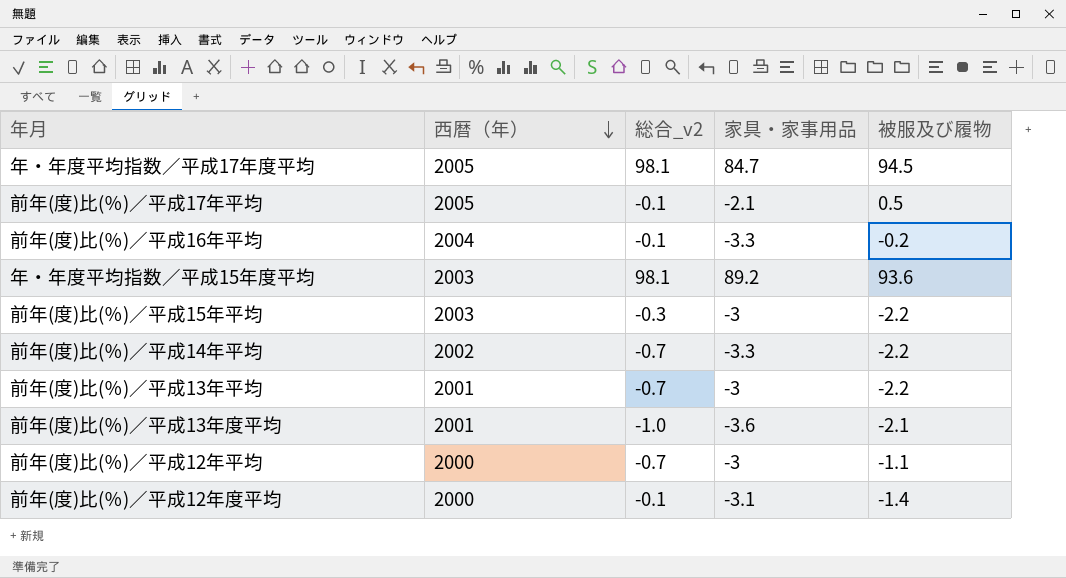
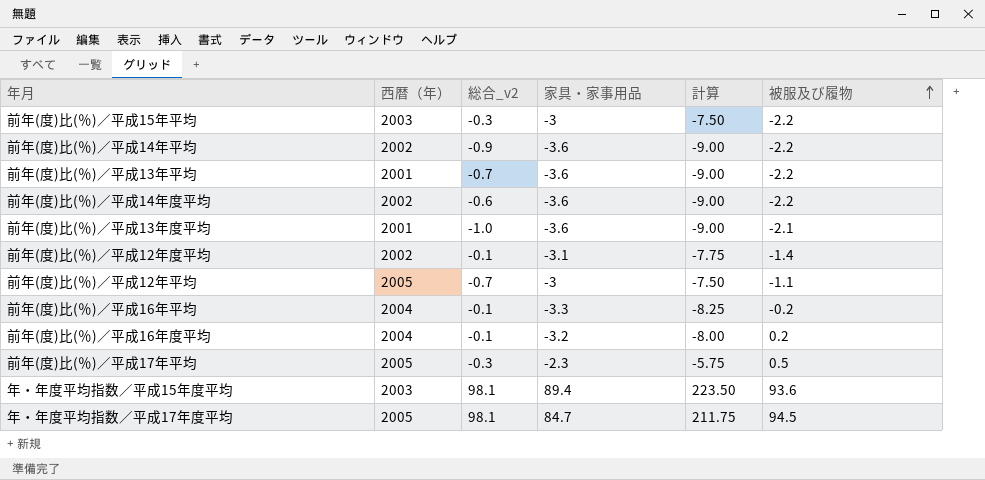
row order: 西暦（年） descending -> 被服及び履物 ascending
column 計算 | formula: none -> [家具・家事用品] * 2.5
前年(度)比(％)／平成14年平均 | 総合_v2: -0.7 -> -0.9
前年(度)比(％)／平成14年平均 | 家具・家事用品: -3.3 -> -3.6
前年(度)比(％)／平成13年平均 | 家具・家事用品: -3 -> -3.6
row 前年(度)比(％)／平成14年度平均: none -> 2002 | -0.6 | -3.6 | -9.00 | -2.2
前年(度)比(％)／平成12年度平均 | 西暦（年）: 2000 -> 2002
前年(度)比(％)／平成12年平均 | 西暦（年）: 2000 -> 2005
row 前年(度)比(％)／平成16年度平均: none -> 2004 | -0.1 | -3.2 | -8.00 | 0.2
前年(度)比(％)／平成17年平均 | 総合_v2: -0.1 -> -0.3
前年(度)比(％)／平成17年平均 | 家具・家事用品: -2.1 -> -2.3
年・年度平均指数／平成15年度平均 | 家具・家事用品: 89.2 -> 89.4

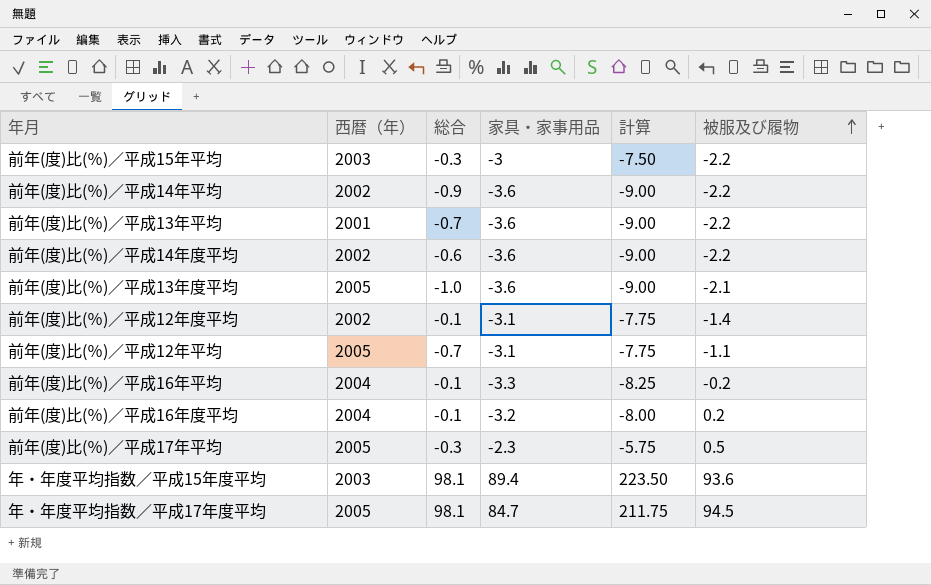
column name: 総合_v2 -> 総合
前年(度)比(％)／平成13年度平均 | 西暦（年）: 2001 -> 2005
前年(度)比(％)／平成12年平均 | 家具・家事用品: -3 -> -3.1
前年(度)比(％)／平成12年平均 | 計算: -7.50 -> -7.75

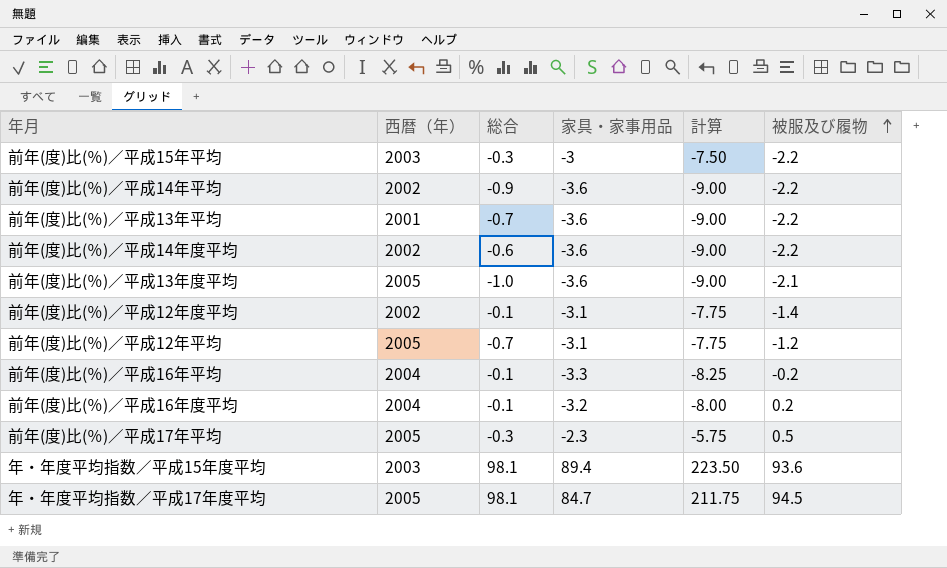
前年(度)比(％)／平成12年平均 | 被服及び履物: -1.1 -> -1.2

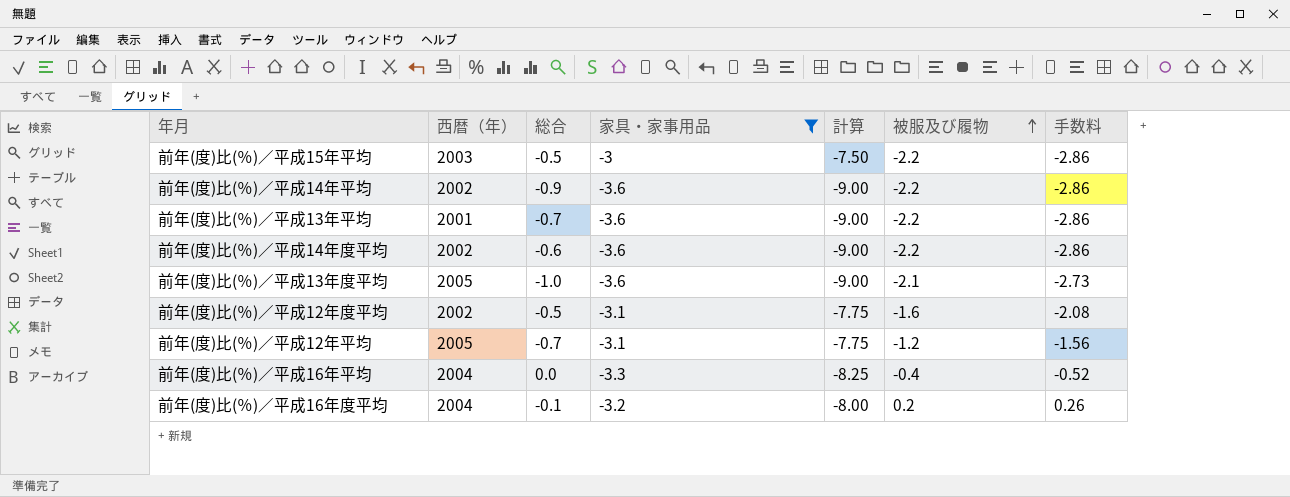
filter: none -> 家具・家事用品 <= -3
column 手数料 | formula: none -> [被服及び履物] * 1.3
前年(度)比(％)／平成15年平均 | 総合: -0.3 -> -0.5
前年(度)比(％)／平成12年度平均 | 総合: -0.1 -> -0.5
前年(度)比(％)／平成12年度平均 | 被服及び履物: -1.4 -> -1.6
前年(度)比(％)／平成16年平均 | 総合: -0.1 -> 0.0
前年(度)比(％)／平成16年平均 | 被服及び履物: -0.2 -> -0.4

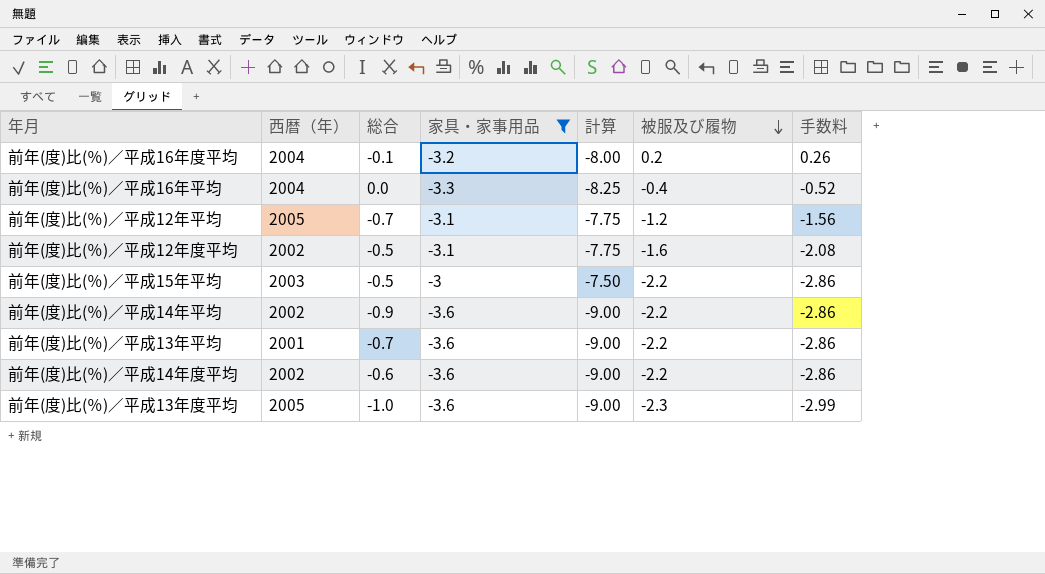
row order: 被服及び履物 ascending -> 被服及び履物 descending
前年(度)比(％)／平成13年度平均 | 被服及び履物: -2.1 -> -2.3
前年(度)比(％)／平成13年度平均 | 手数料: -2.73 -> -2.99

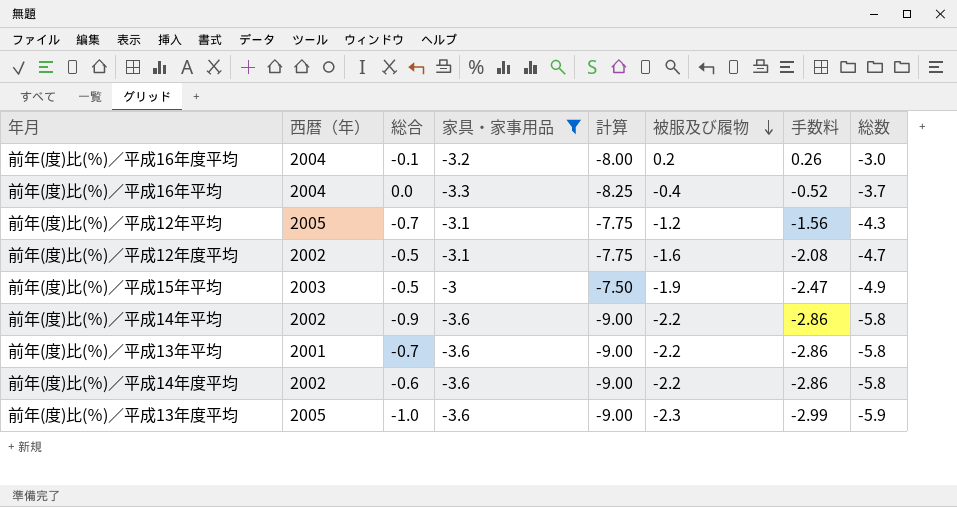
column 総数 | formula: none -> [家具・家事用品] + [被服及び履物]
前年(度)比(％)／平成15年平均 | 被服及び履物: -2.2 -> -1.9
前年(度)比(％)／平成15年平均 | 手数料: -2.86 -> -2.47

